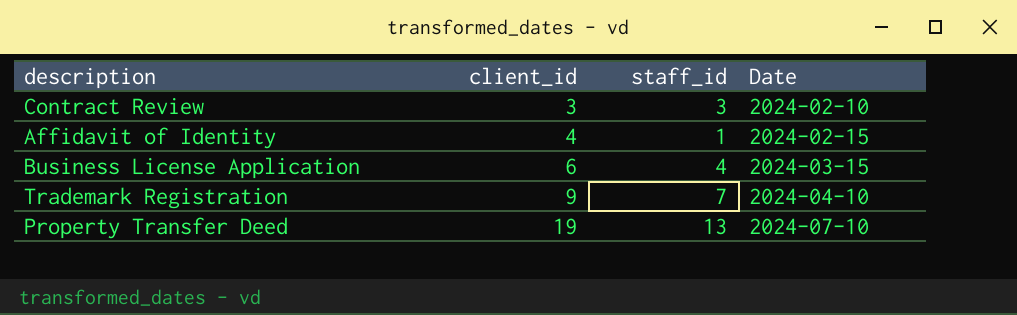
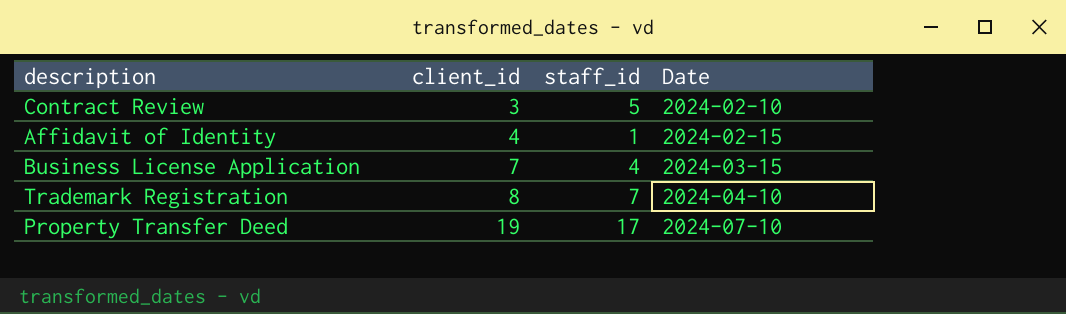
Contract Review | staff_id: 3 -> 5
Business License Application | client_id: 6 -> 7
Trademark Registration | client_id: 9 -> 8
Property Transfer Deed | staff_id: 13 -> 17

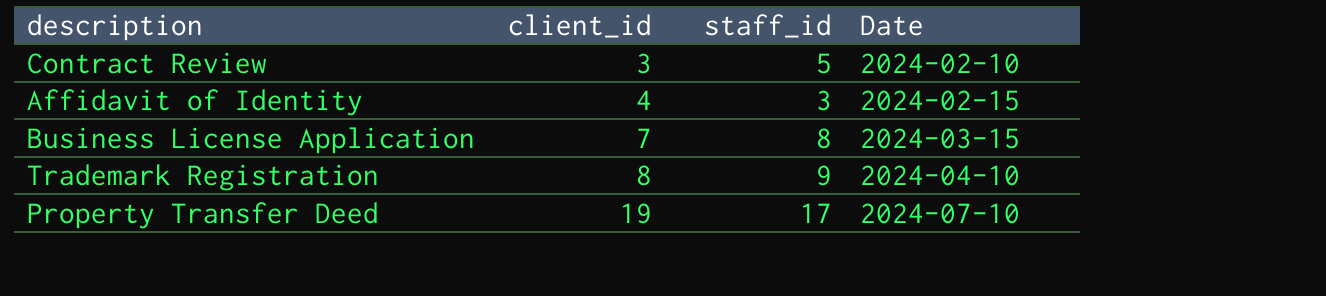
Affidavit of Identity | staff_id: 1 -> 3
Business License Application | staff_id: 4 -> 8
Trademark Registration | staff_id: 7 -> 9

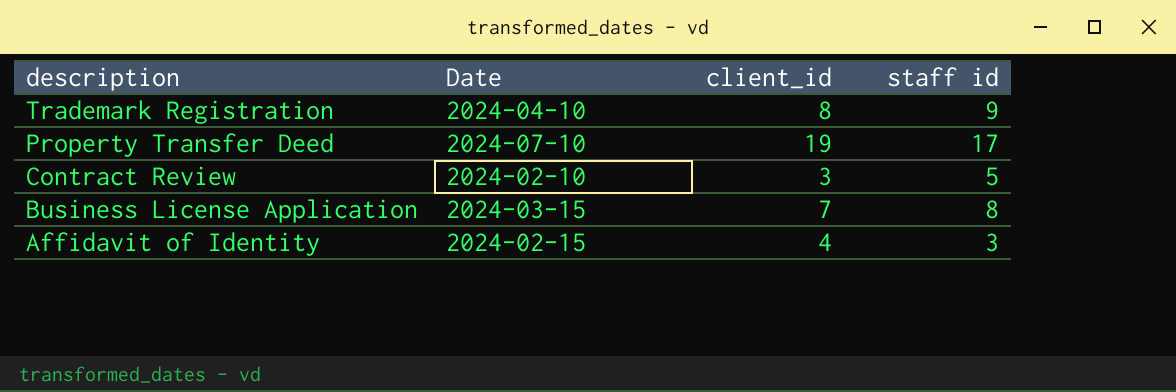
row order: client_id ascending -> description descending
column Date | position: 4 -> 2
column name: staff_id -> staff id

